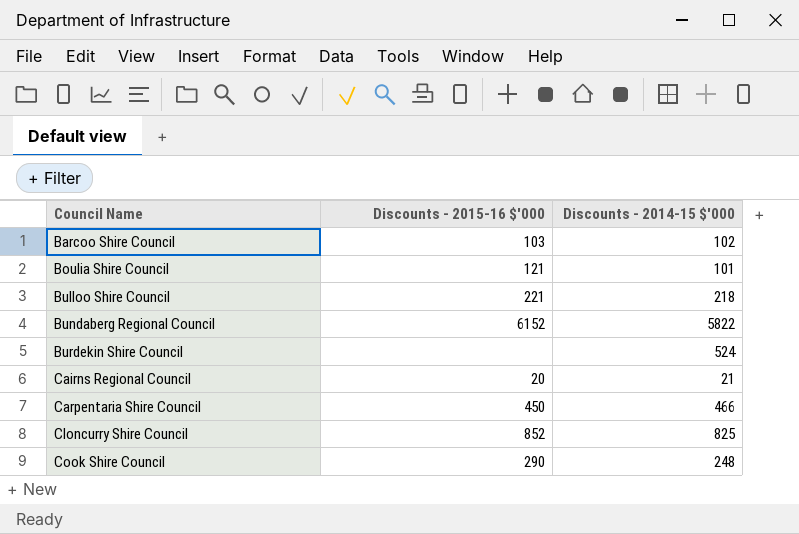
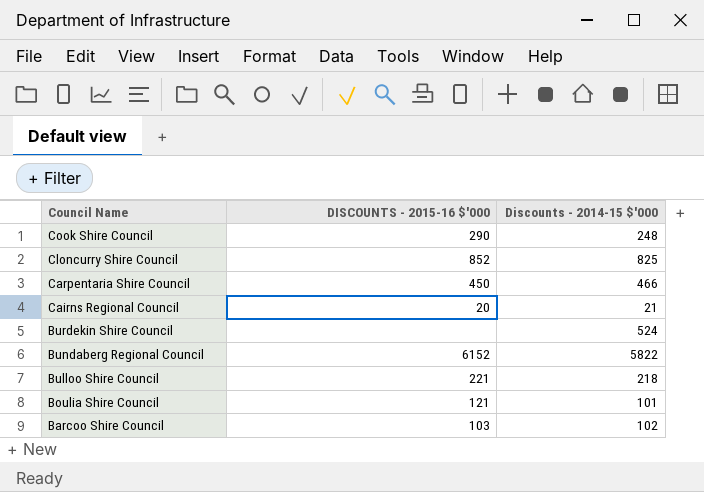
row order: Council Name ascending -> Council Name descending
column name: Discounts - 2015-16 $'000 -> DISCOUNTS - 2015-16 $'000

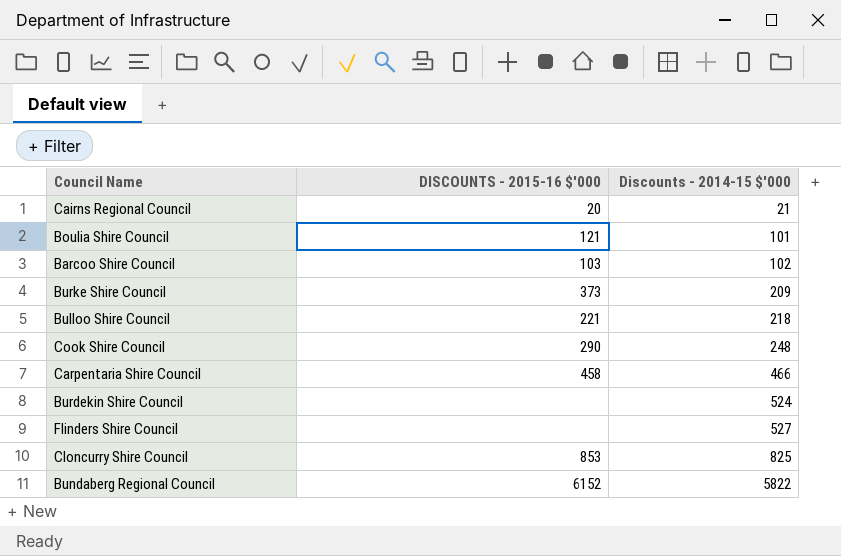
row order: Council Name descending -> Discounts - 2014-15 $'000 ascending
row Burke Shire Council: none -> 373 | 209
Carpentaria Shire Council | DISCOUNTS - 2015-16 $'000: 450 -> 458
row Flinders Shire Council: none -> none | 527
Cloncurry Shire Council | DISCOUNTS - 2015-16 $'000: 852 -> 853

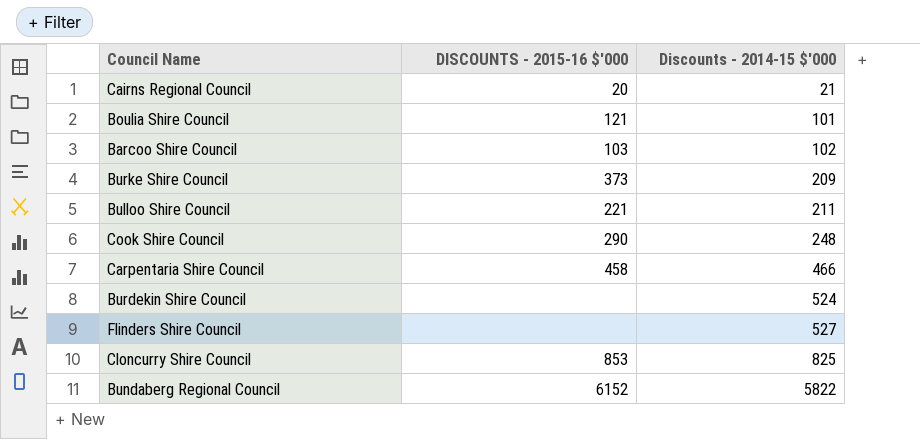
Bulloo Shire Council | Discounts - 2014-15 $'000: 218 -> 211

